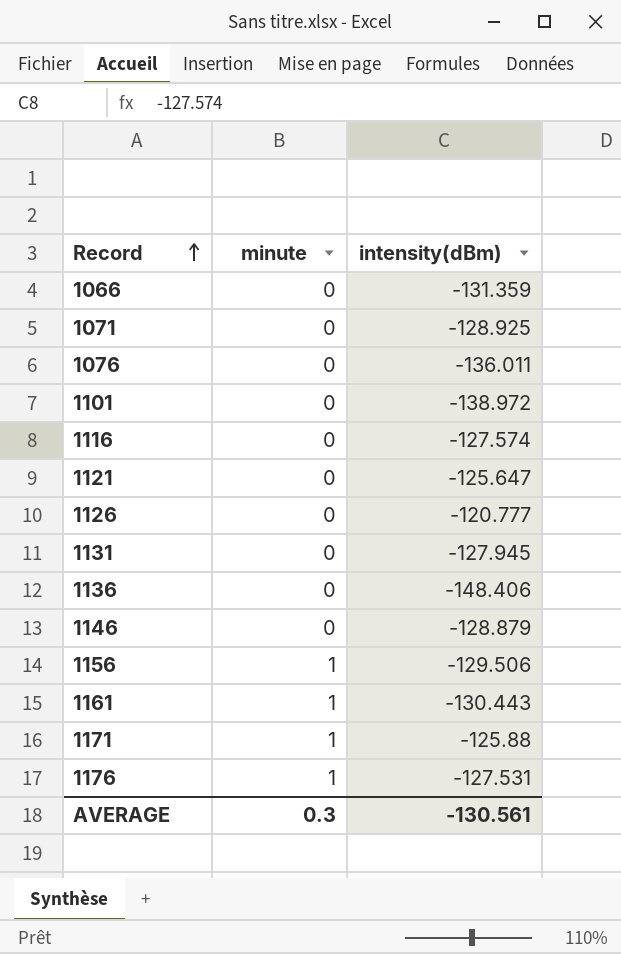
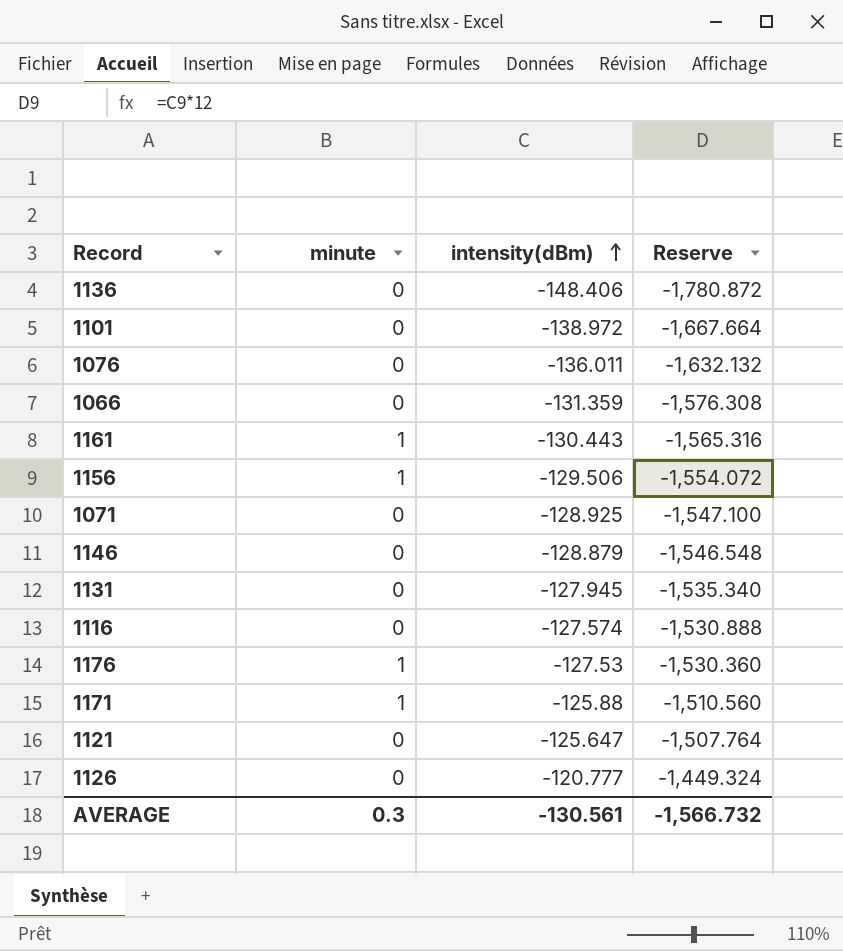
row order: Record ascending -> intensity(dBm) ascending
column Reserve | formula: none -> [intensity(dBm)] * 12
1176 | intensity(dBm): -127.531 -> -127.53

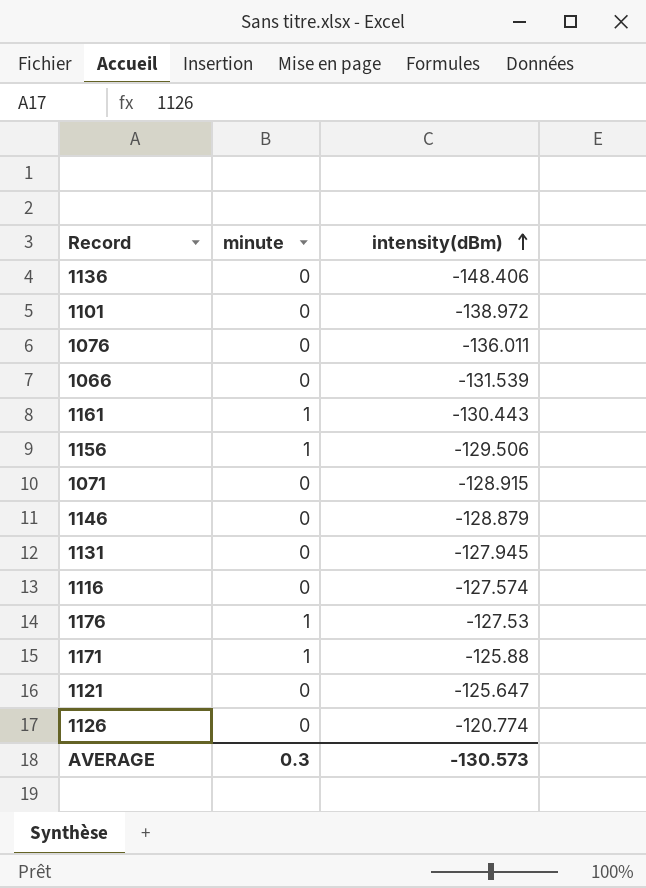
column Reserve | formula: [intensity(dBm)] * 12 -> none
1066 | intensity(dBm): -131.359 -> -131.539
1071 | intensity(dBm): -128.925 -> -128.915
1126 | intensity(dBm): -120.777 -> -120.774
AVERAGE | intensity(dBm): -130.561 -> -130.573

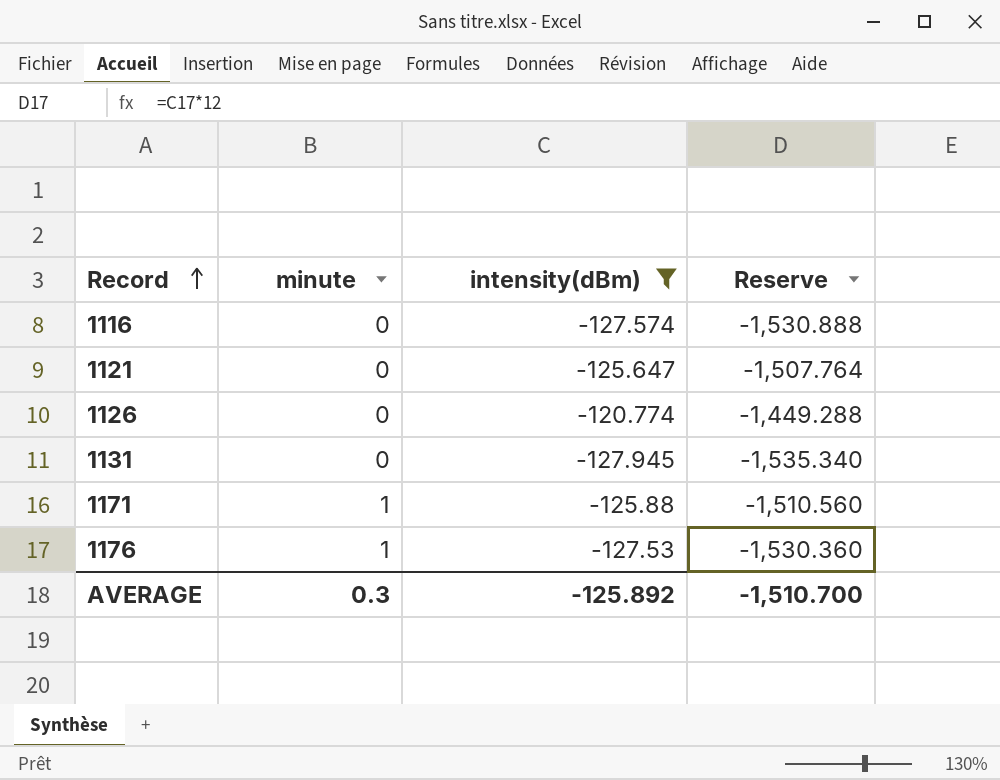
filter: none -> intensity(dBm) >= -127.945
row order: intensity(dBm) ascending -> Record ascending
column Reserve | formula: none -> [intensity(dBm)] * 12
AVERAGE | intensity(dBm): -130.573 -> -125.892

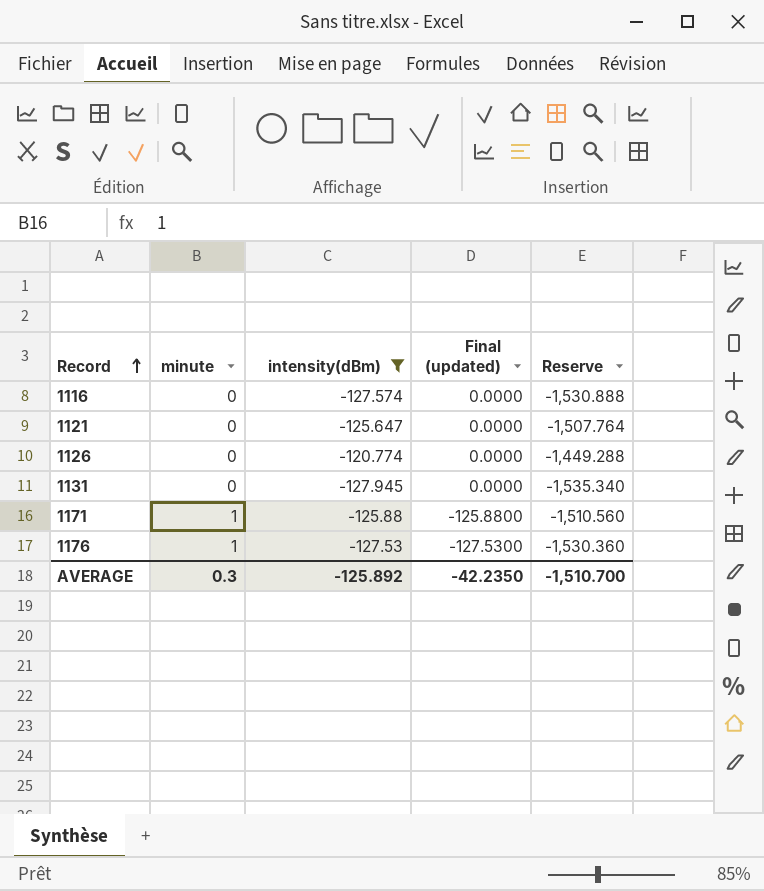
column Final (updated) | formula: none -> [minute] * [intensity(dBm)]

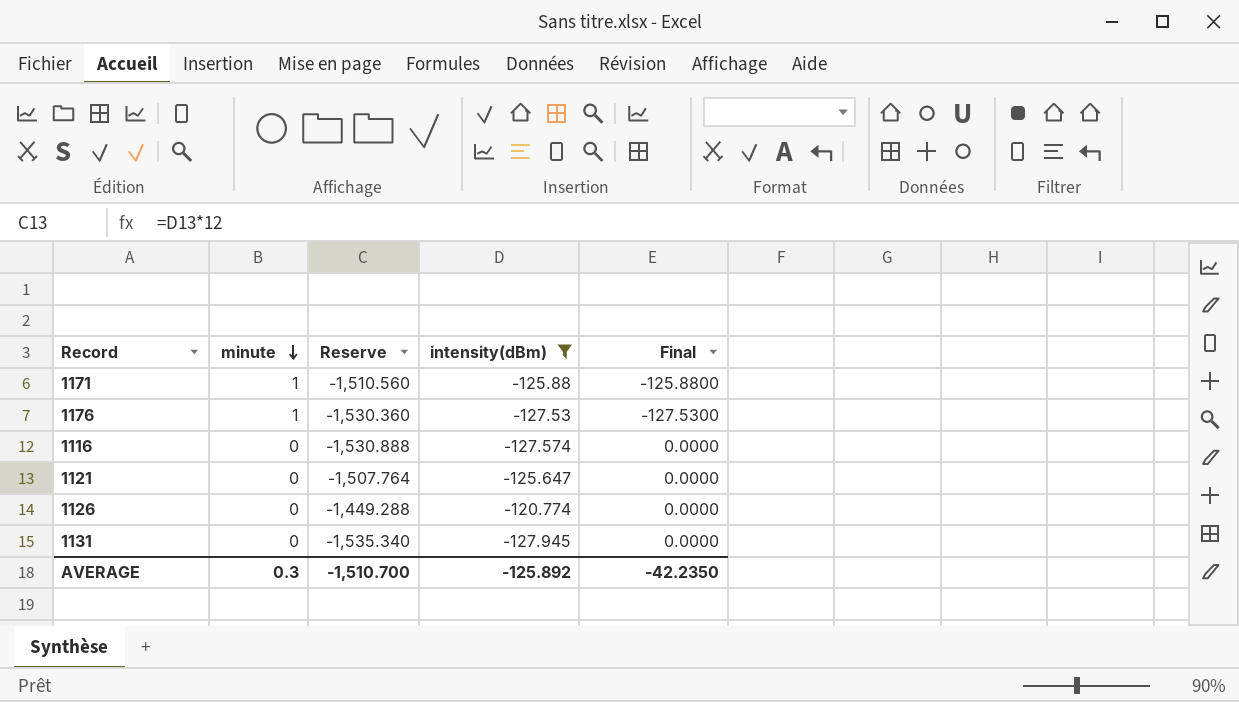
row order: Record ascending -> minute descending
column Reserve | position: 5 -> 3
column name: Final (updated) -> Final

